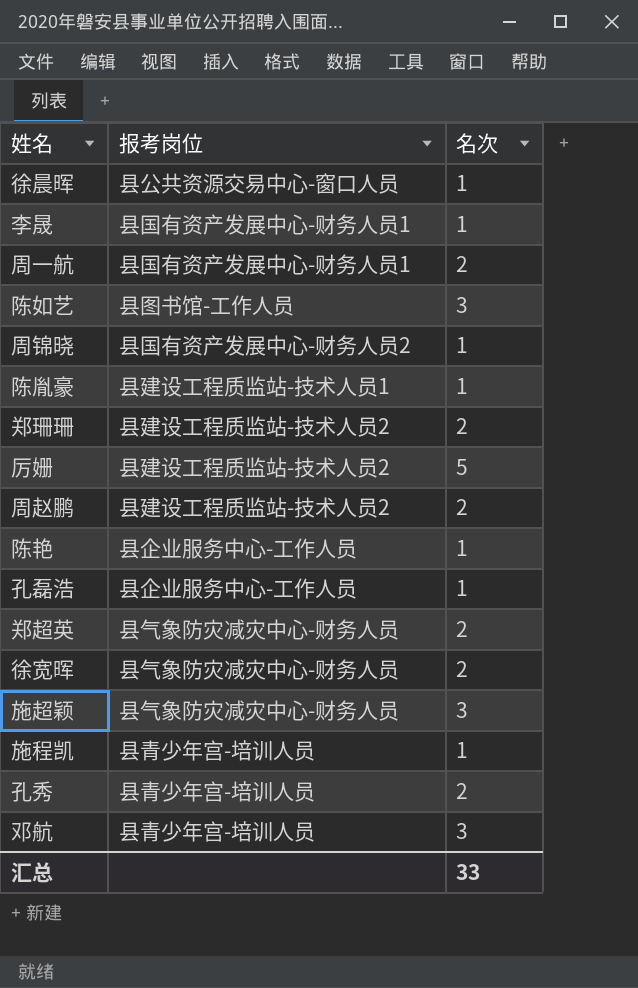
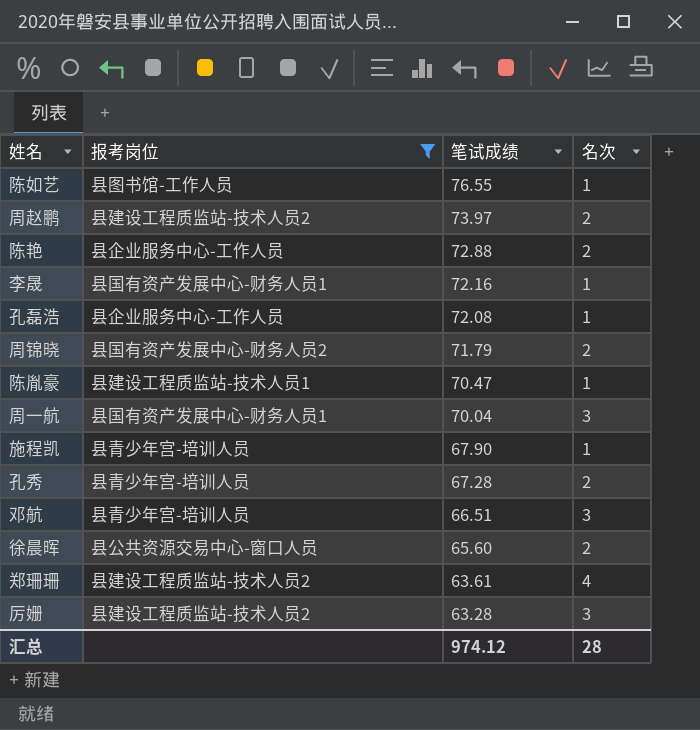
filter: none -> 报考岗位 != 县气象防灾减灾中心-财务人员
row order: none -> 笔试成绩 descending
column 笔试成绩 | position: none -> 3
陈如艺 | 名次: 3 -> 1
陈艳 | 名次: 1 -> 2
周锦晓 | 名次: 1 -> 2
周一航 | 名次: 2 -> 3
徐晨晖 | 名次: 1 -> 2
郑珊珊 | 名次: 2 -> 4
厉姗 | 名次: 5 -> 3
汇总 | 名次: 33 -> 28

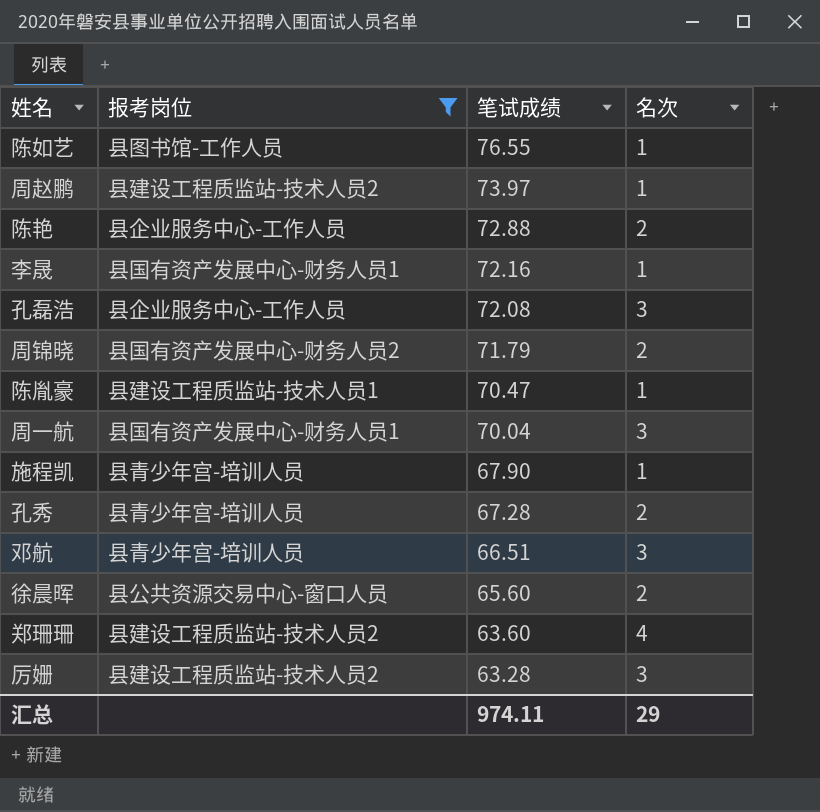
周赵鹏 | 名次: 2 -> 1
孔磊浩 | 名次: 1 -> 3
郑珊珊 | 笔试成绩: 63.61 -> 63.60
汇总 | 笔试成绩: 974.12 -> 974.11
汇总 | 名次: 28 -> 29

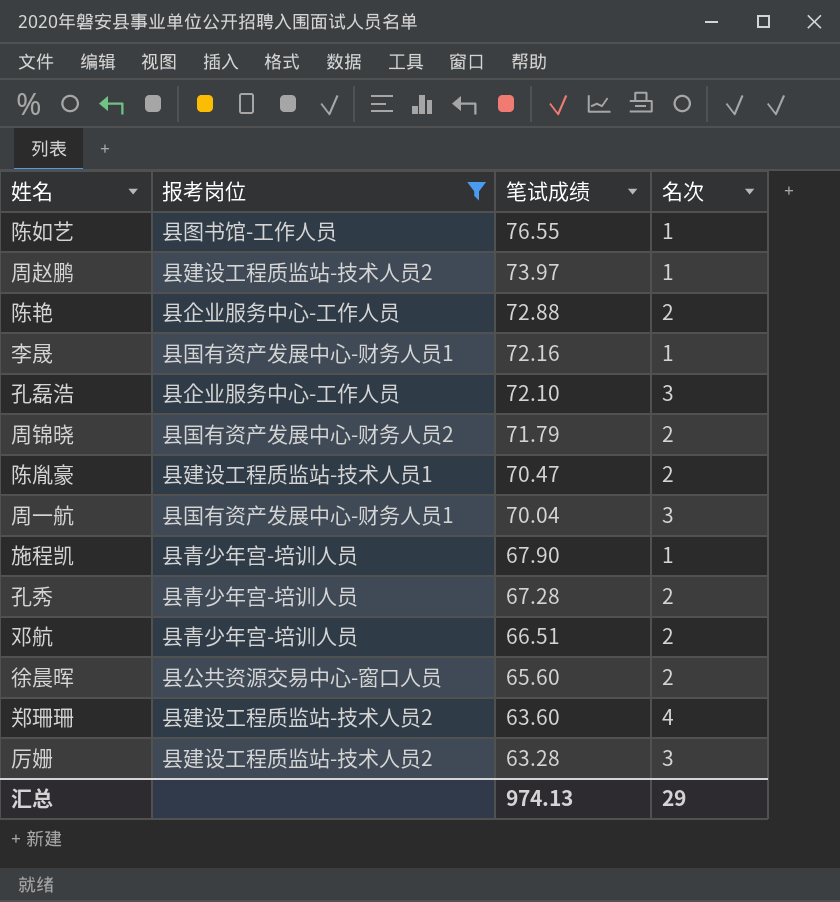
孔磊浩 | 笔试成绩: 72.08 -> 72.10
陈胤豪 | 名次: 1 -> 2
邓航 | 名次: 3 -> 2
汇总 | 笔试成绩: 974.11 -> 974.13

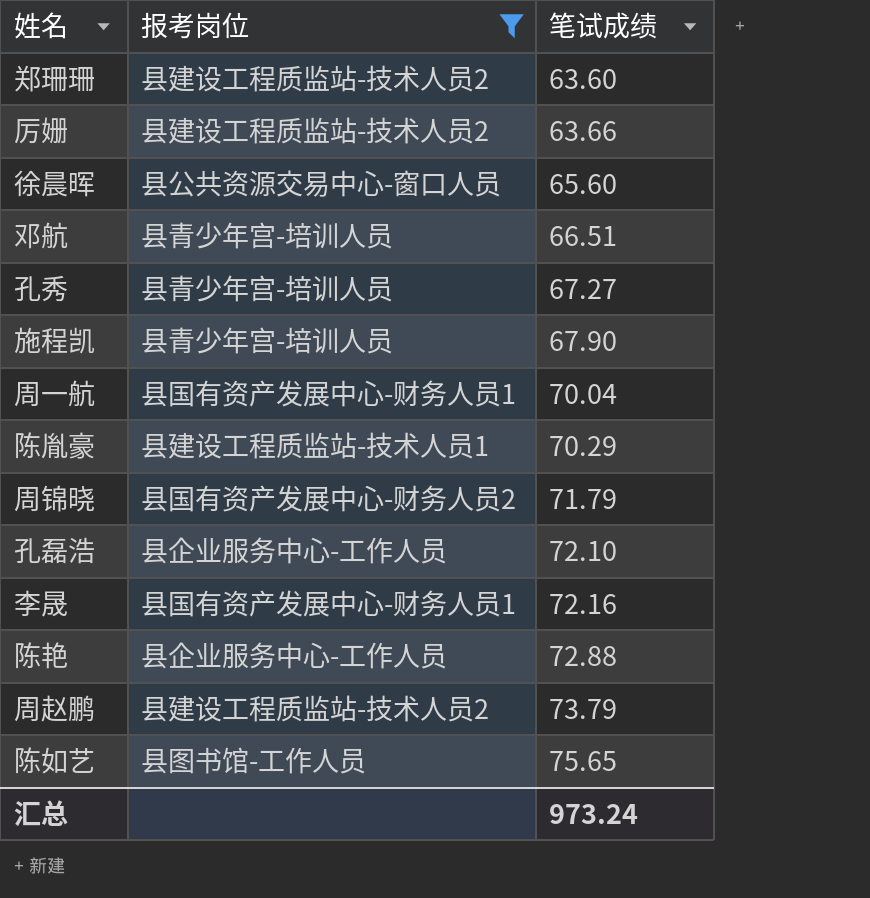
row order: 笔试成绩 descending -> 笔试成绩 ascending
column 名次 | position: 4 -> none
厉姗 | 笔试成绩: 63.28 -> 63.66
孔秀 | 笔试成绩: 67.28 -> 67.27
陈胤豪 | 笔试成绩: 70.47 -> 70.29
周赵鹏 | 笔试成绩: 73.97 -> 73.79
陈如艺 | 笔试成绩: 76.55 -> 75.65
汇总 | 笔试成绩: 974.13 -> 973.24

